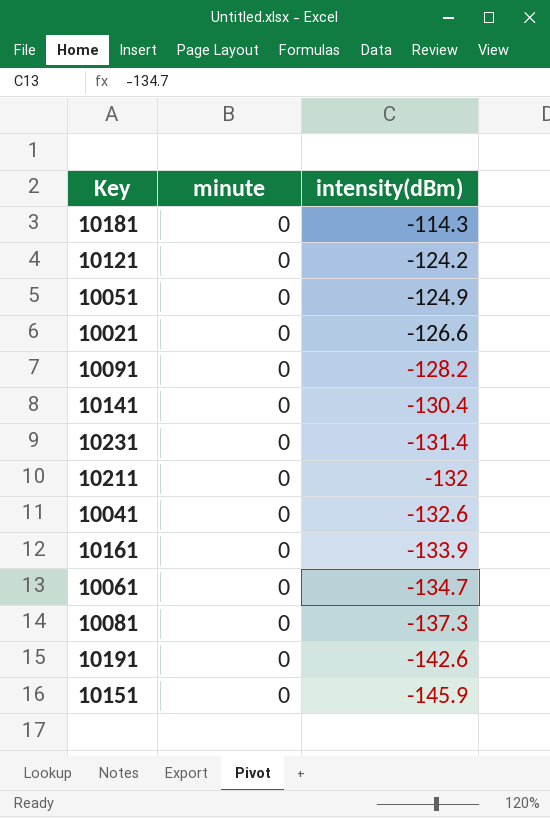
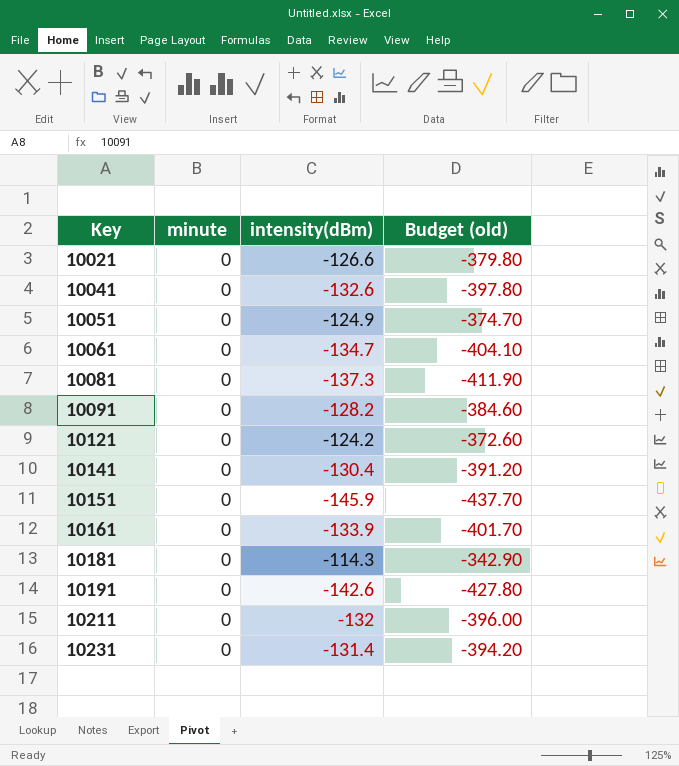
row order: intensity(dBm) descending -> Key ascending
column Budget (old) | formula: none -> [intensity(dBm)] * 3

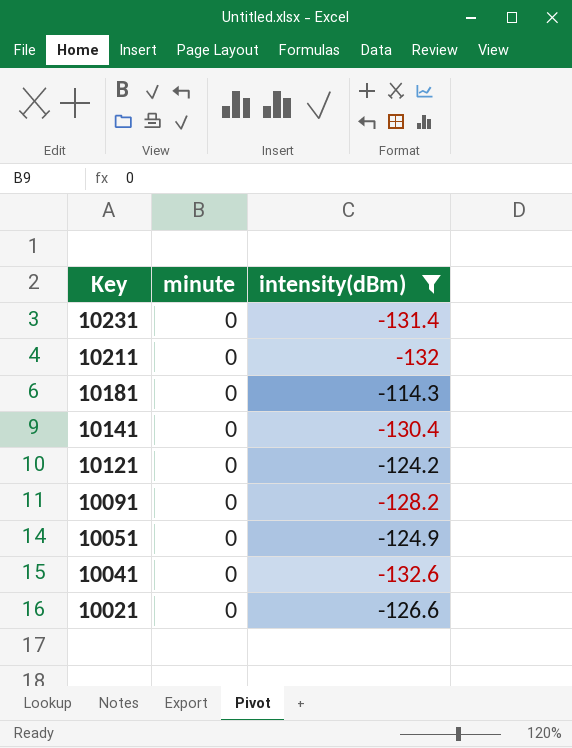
filter: none -> intensity(dBm) >= -132.6
row order: Key ascending -> Key descending
column Budget (old) | formula: [intensity(dBm)] * 3 -> none

